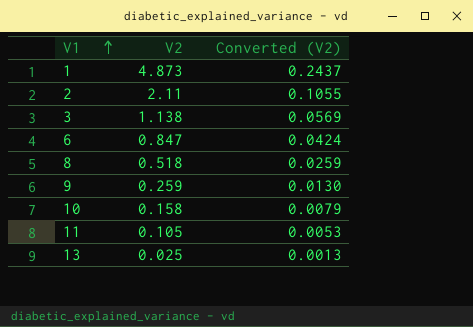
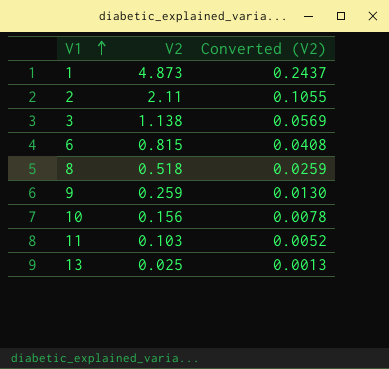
6 | V2: 0.847 -> 0.815
6 | Converted (V2): 0.0424 -> 0.0408
10 | V2: 0.158 -> 0.156
10 | Converted (V2): 0.0079 -> 0.0078
11 | V2: 0.105 -> 0.103
11 | Converted (V2): 0.0053 -> 0.0052

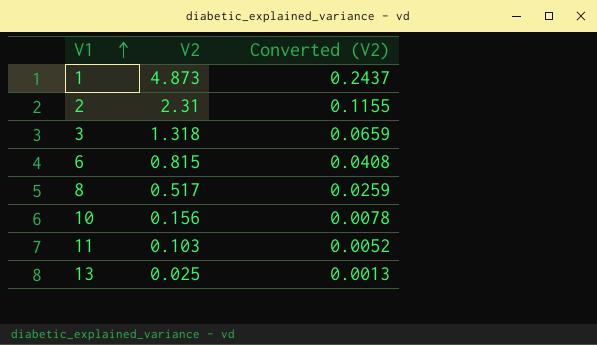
row 9: 0.259 | 0.0130 -> none
2 | V2: 2.11 -> 2.31
2 | Converted (V2): 0.1055 -> 0.1155
3 | V2: 1.138 -> 1.318
3 | Converted (V2): 0.0569 -> 0.0659
8 | V2: 0.518 -> 0.517

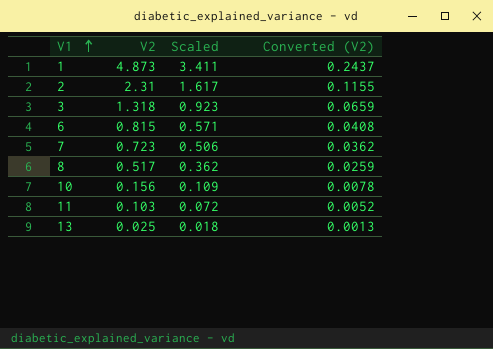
column Scaled | formula: none -> [V2] * 0.7
row 7: none -> 0.723 | 0.506 | 0.0362

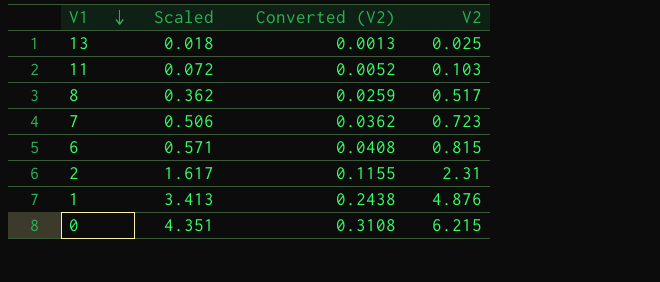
row order: V1 ascending -> V1 descending
column V2 | position: 2 -> 4
row 3: 1.318 | 0.923 | 0.0659 -> none
row 10: 0.156 | 0.109 | 0.0078 -> none
1 | Scaled: 3.411 -> 3.413
1 | Converted (V2): 0.2437 -> 0.2438
1 | V2: 4.873 -> 4.876
row 0: none -> 4.351 | 0.3108 | 6.215

